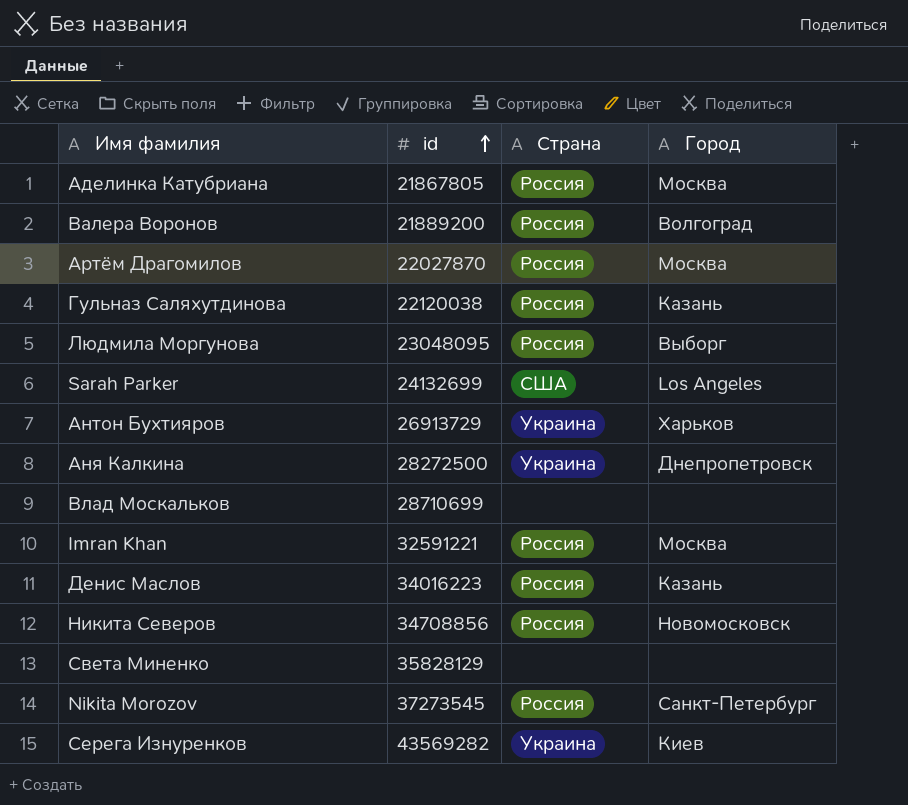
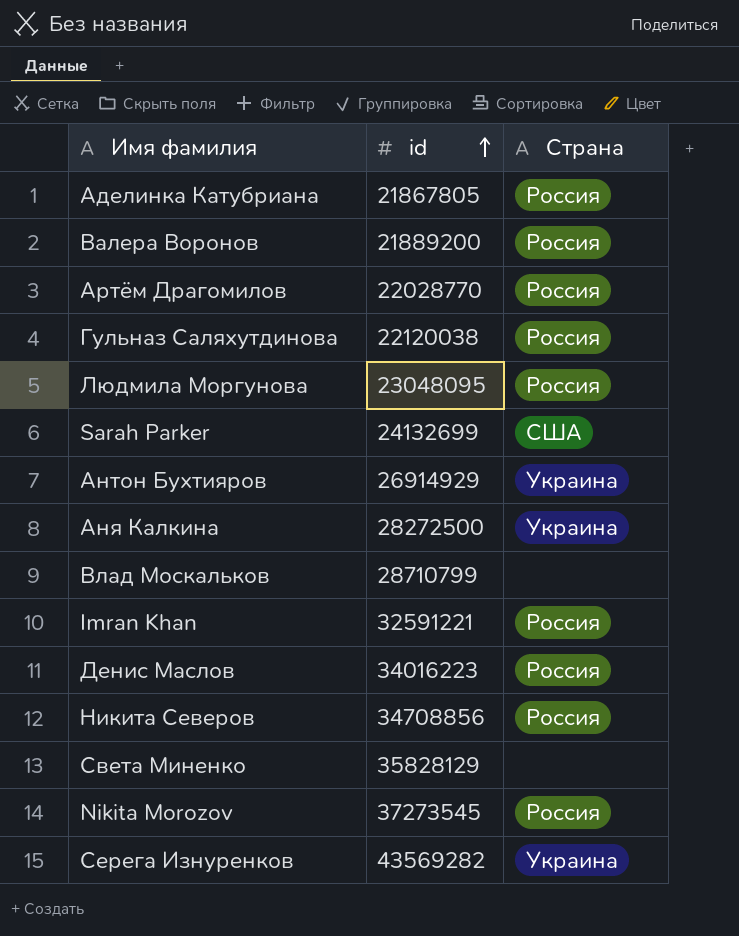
column Город | position: 4 -> none
Артём Драгомилов | id: 22027870 -> 22028770
Антон Бухтияров | id: 26913729 -> 26914929
Влад Москальков | id: 28710699 -> 28710799

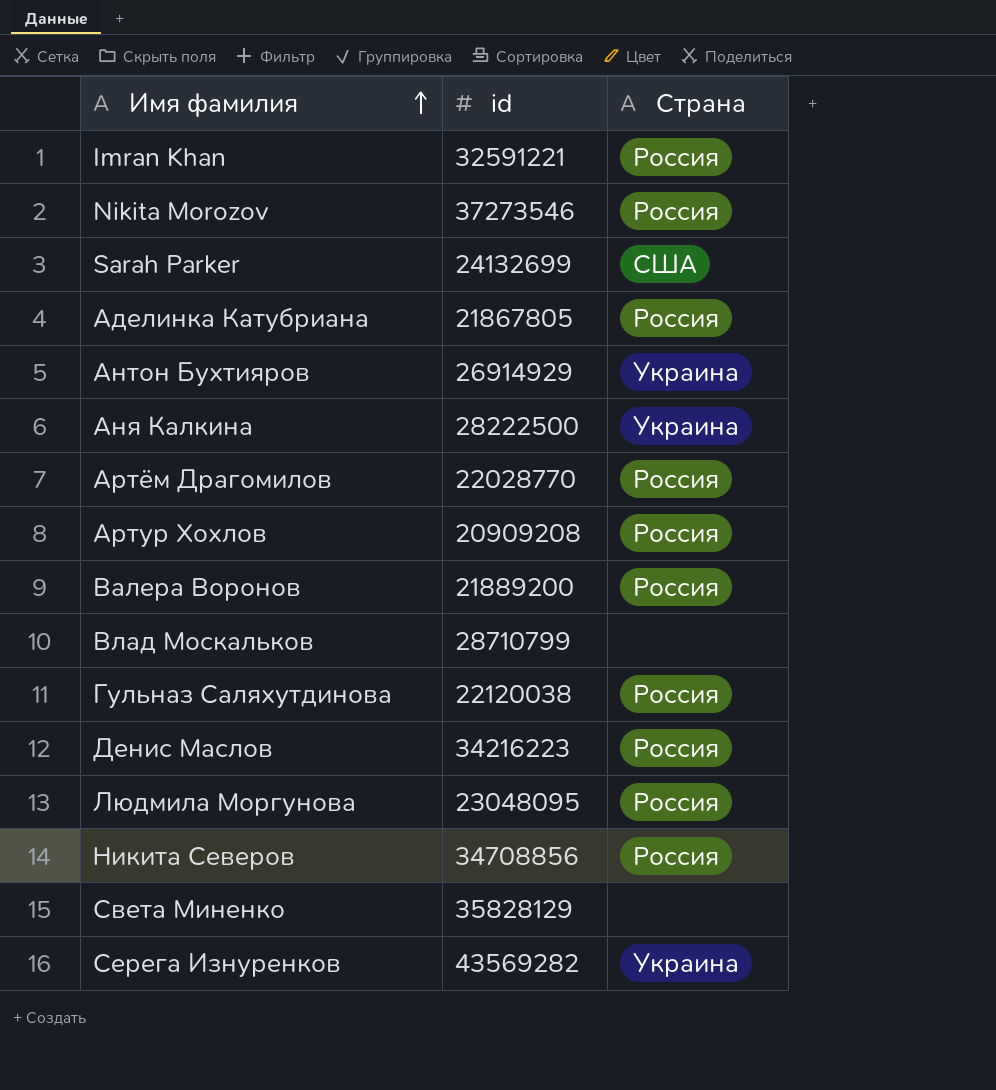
row order: id ascending -> Имя фамилия ascending
Nikita Morozov | id: 37273545 -> 37273546
Аня Калкина | id: 28272500 -> 28222500
row Артур Хохлов: none -> 20909208 | Россия
Денис Маслов | id: 34016223 -> 34216223

